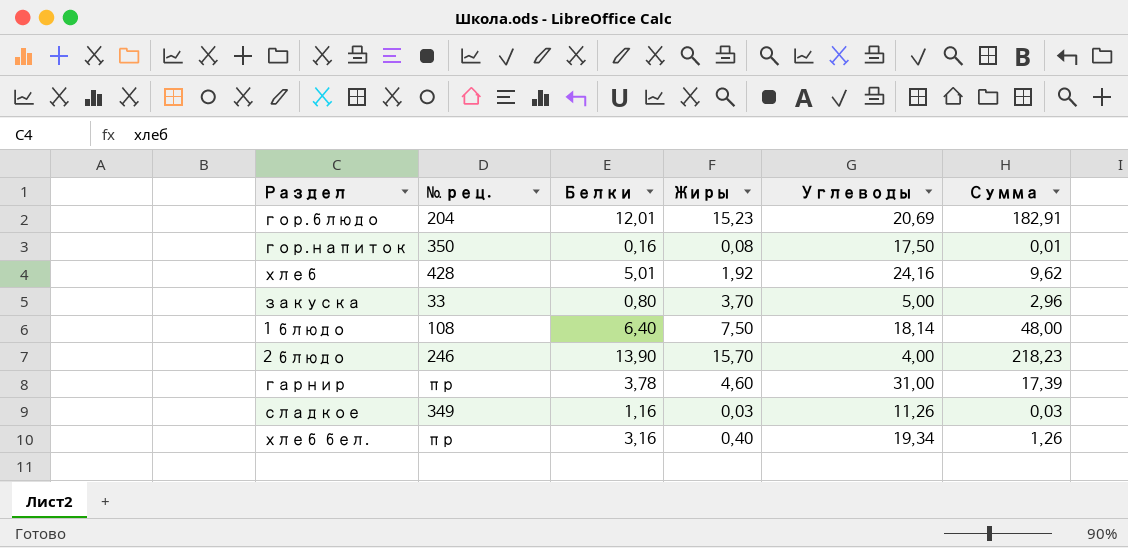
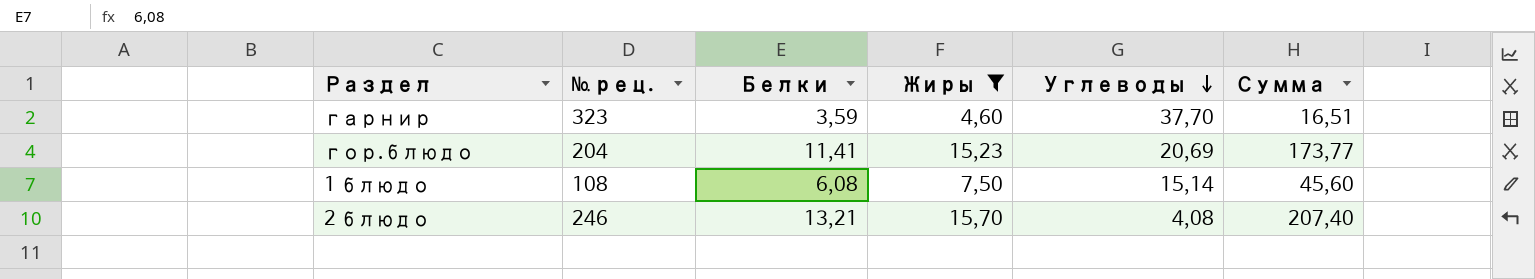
filter: none -> Жиры >= 4,60
row order: none -> Углеводы descending
гарнир | № рец.: пр -> 323
гарнир | Белки: 3,78 -> 3,59
гарнир | Углеводы: 31,00 -> 37,70
гарнир | Сумма: 17,39 -> 16,51
гор.блюдо | Белки: 12,01 -> 11,41
гор.блюдо | Сумма: 182,91 -> 173,77
1 блюдо | Белки: 6,40 -> 6,08
1 блюдо | Углеводы: 18,14 -> 15,14
1 блюдо | Сумма: 48,00 -> 45,60
2 блюдо | Белки: 13,90 -> 13,21
2 блюдо | Углеводы: 4,00 -> 4,08
2 блюдо | Сумма: 218,23 -> 207,40

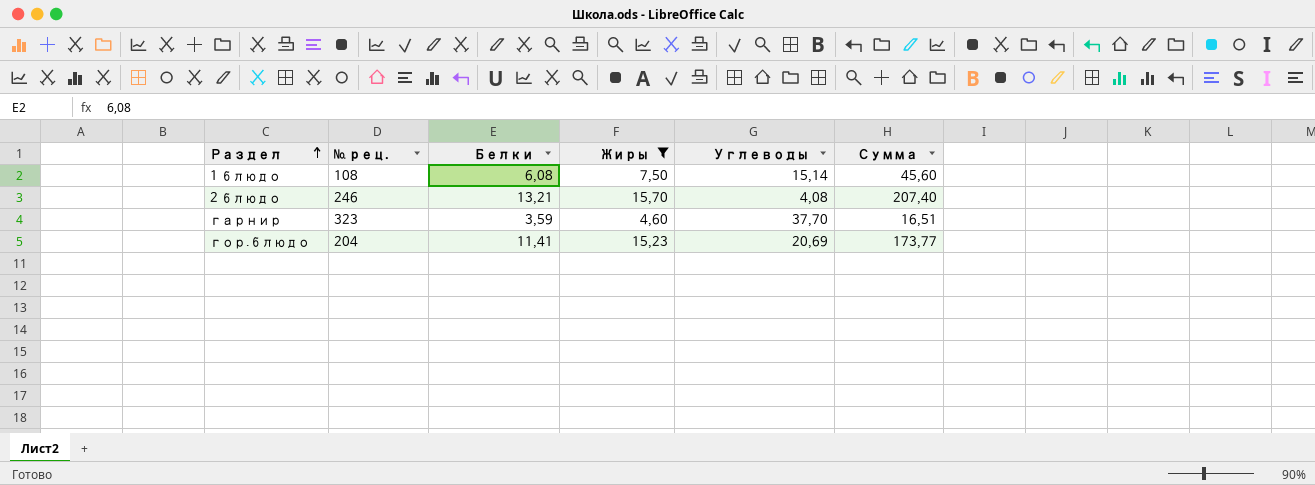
row order: Углеводы descending -> Раздел ascending

